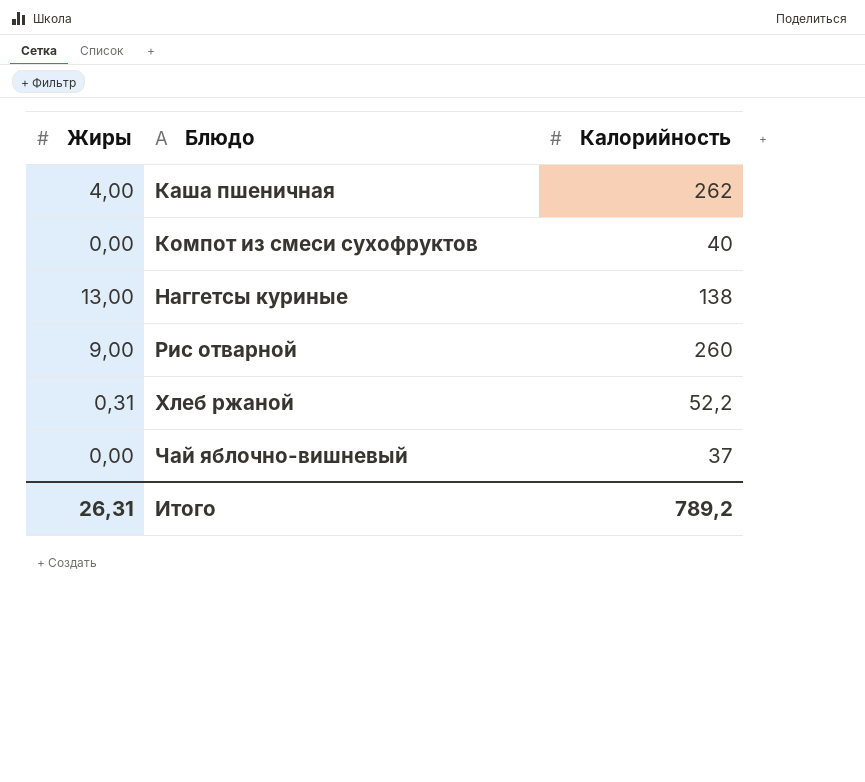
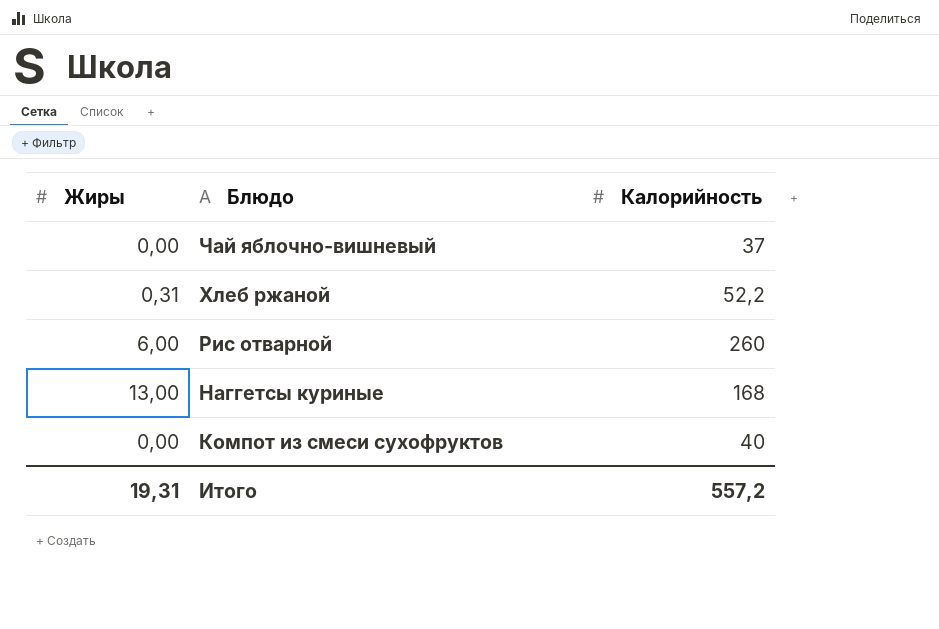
row order: Блюдо ascending -> Блюдо descending
row Каша пшеничная: 4,00 | 262 -> none
Рис отварной | Жиры: 9,00 -> 6,00
Наггетсы куриные | Калорийность: 138 -> 168
Итого | Жиры: 26,31 -> 19,31
Итого | Калорийность: 789,2 -> 557,2

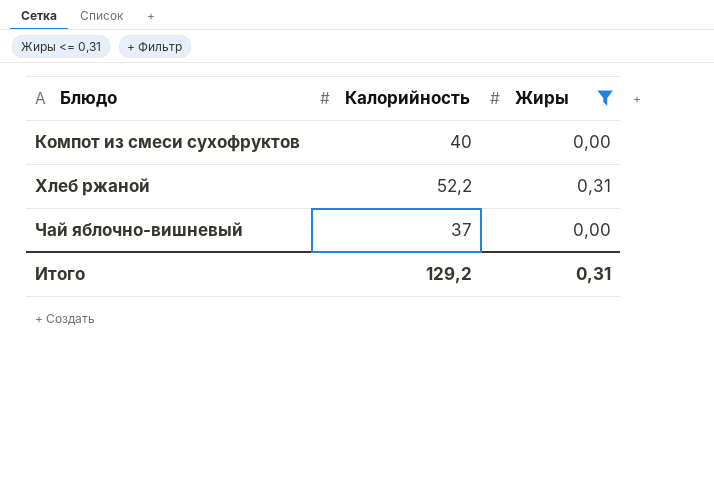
filter: none -> Жиры <= 0,31
row order: Блюдо descending -> Блюдо ascending
column Жиры | position: 1 -> 3
Итого | Калорийность: 557,2 -> 129,2
Итого | Жиры: 19,31 -> 0,31

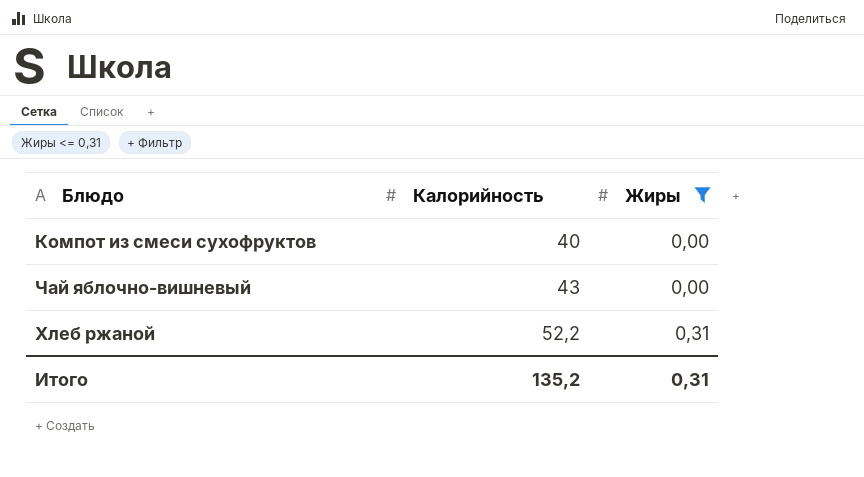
row order: Блюдо ascending -> Калорийность ascending
Чай яблочно-вишневый | Калорийность: 37 -> 43
Итого | Калорийность: 129,2 -> 135,2

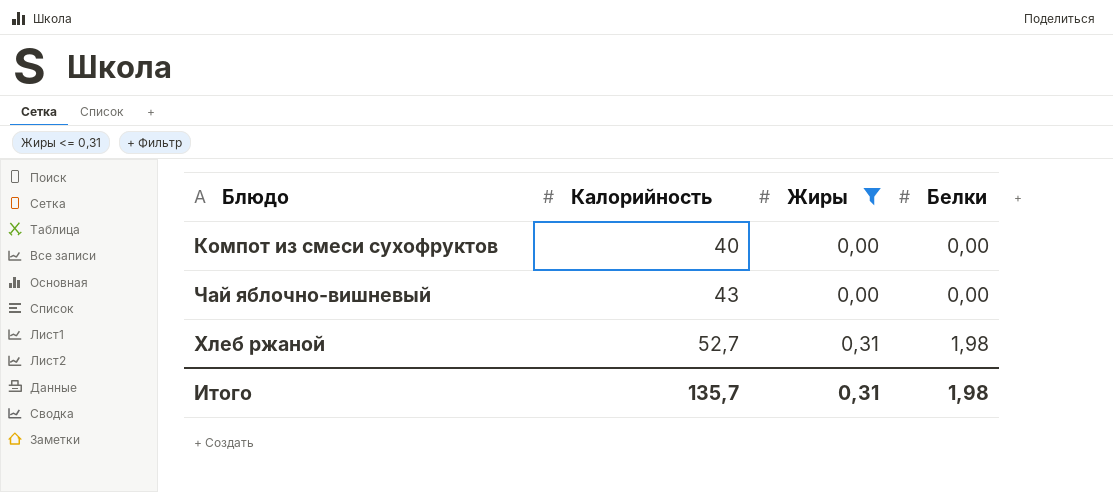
column Белки | position: none -> 4
Хлеб ржаной | Калорийность: 52,2 -> 52,7
Итого | Калорийность: 135,2 -> 135,7

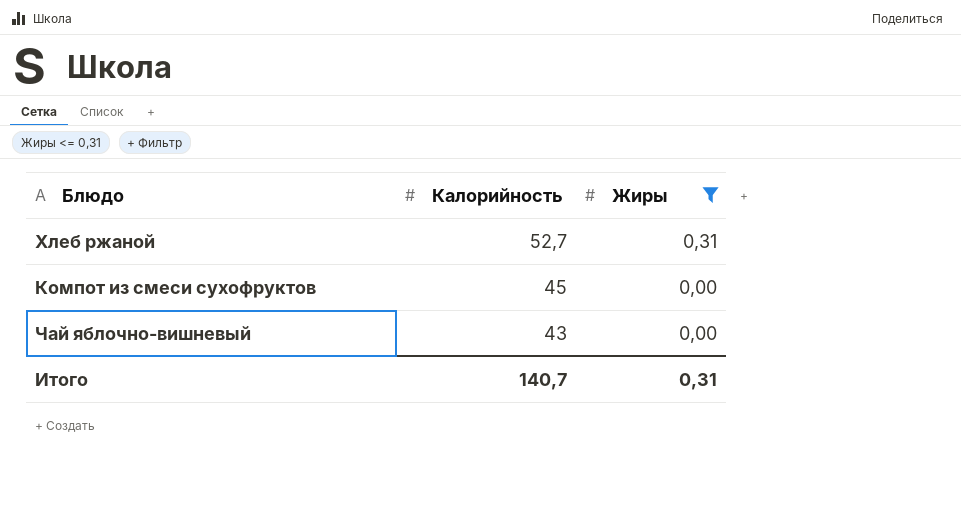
row order: Калорийность ascending -> Калорийность descending
column Белки | position: 4 -> none
Компот из смеси сухофруктов | Калорийность: 40 -> 45
Итого | Калорийность: 135,7 -> 140,7

